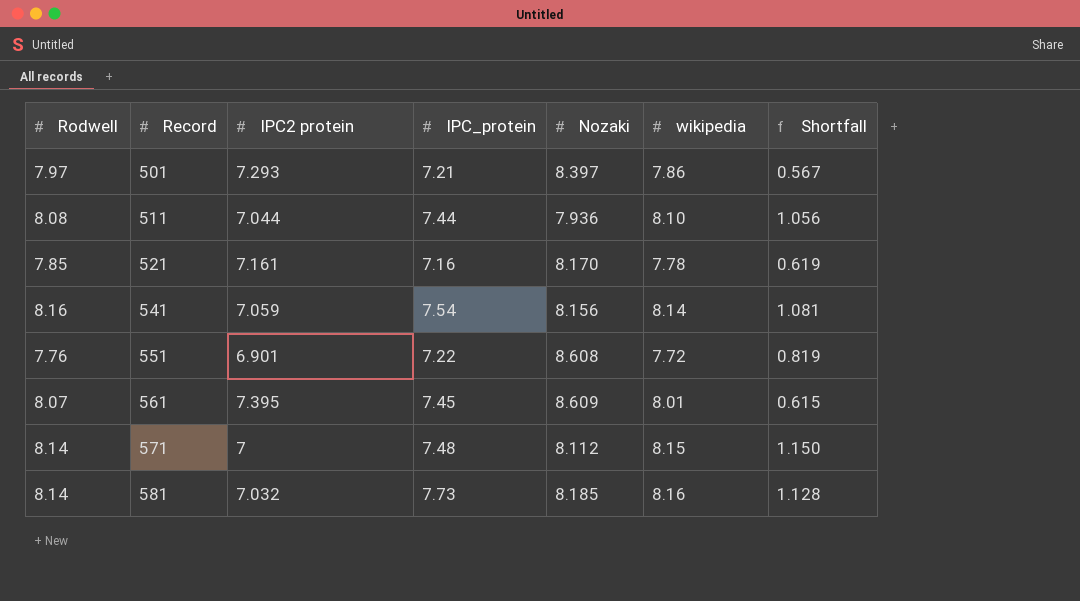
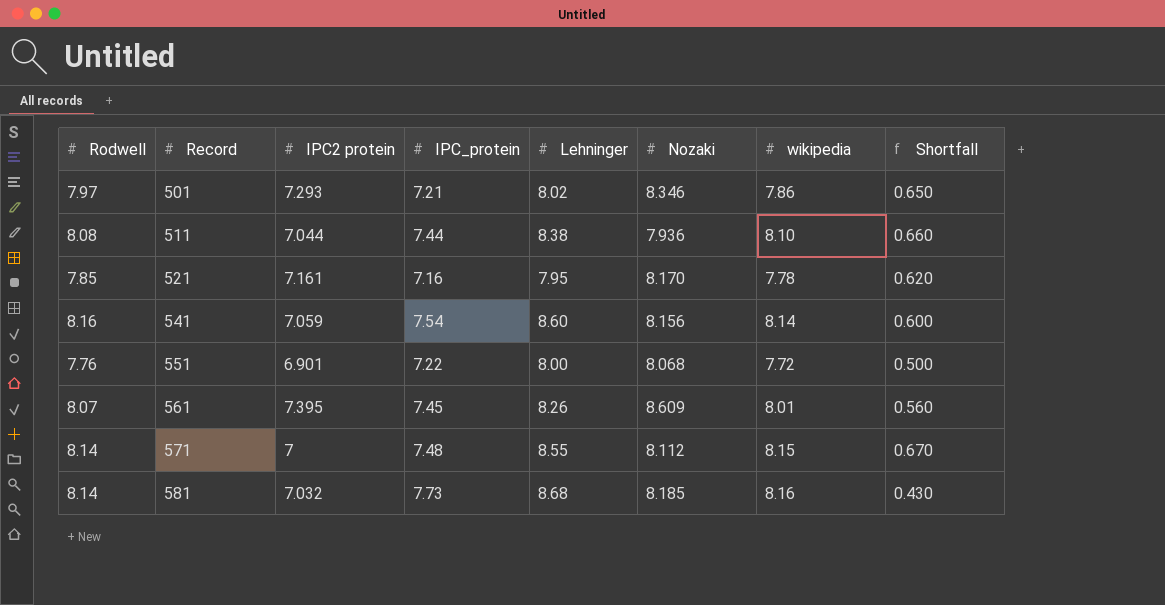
column Lehninger | position: none -> 5
column Shortfall | formula: [wikipedia] - [IPC2 protein] -> [wikipedia] - [IPC_protein]
501 | Nozaki: 8.397 -> 8.346
551 | Nozaki: 8.608 -> 8.068

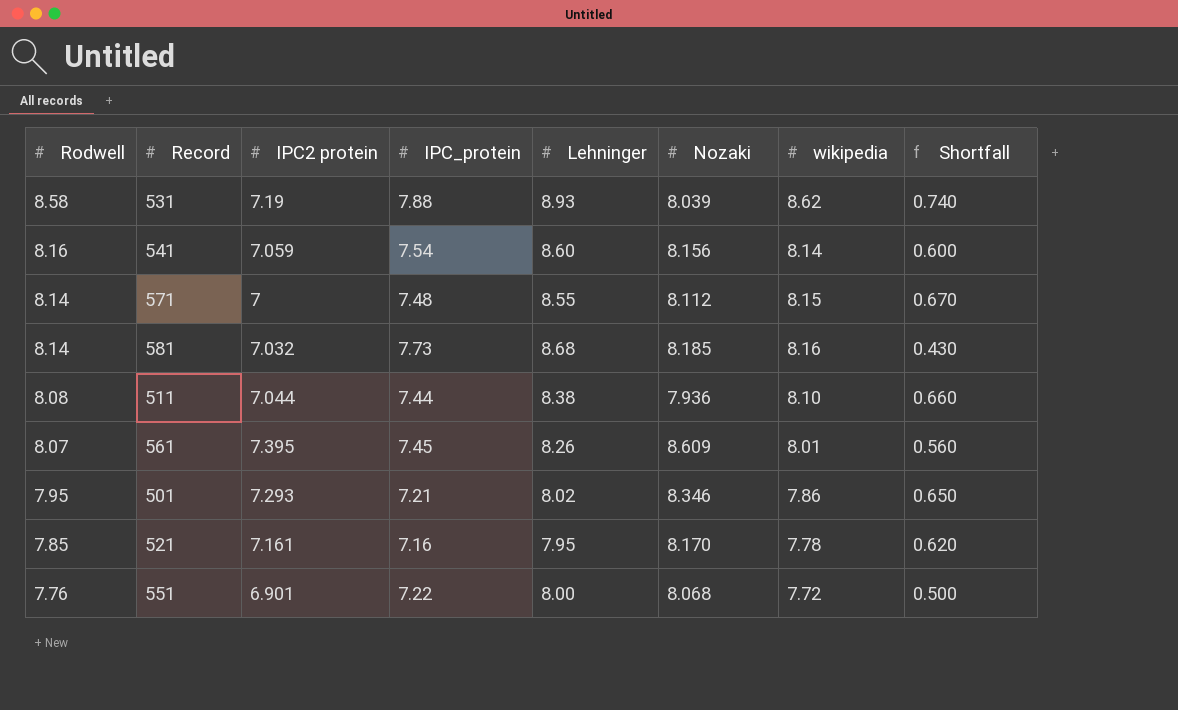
row order: Record ascending -> Rodwell descending
row 531: none -> 8.58 | 7.19 | 7.88 | 8.93 | 8.039 | 8.62 | 0.740
501 | Rodwell: 7.97 -> 7.95

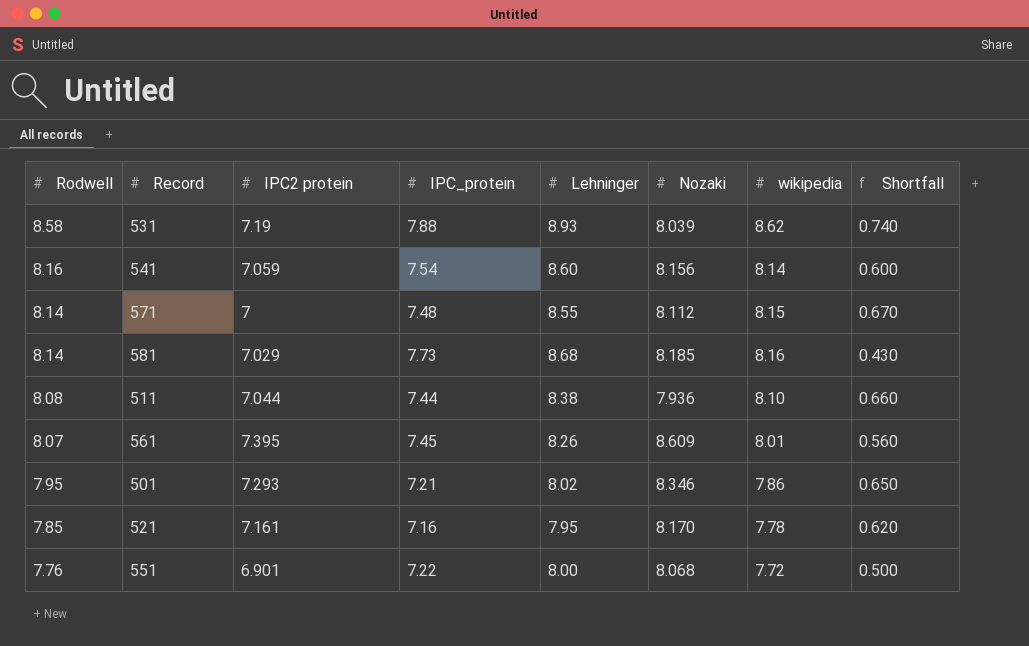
581 | IPC2 protein: 7.032 -> 7.029

